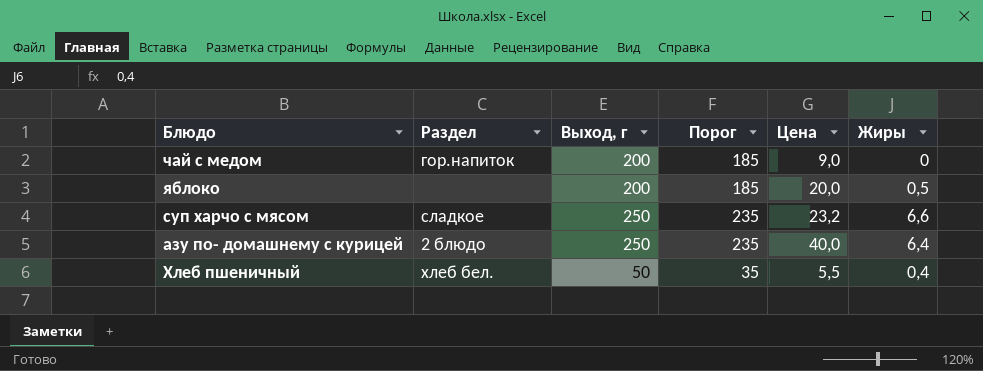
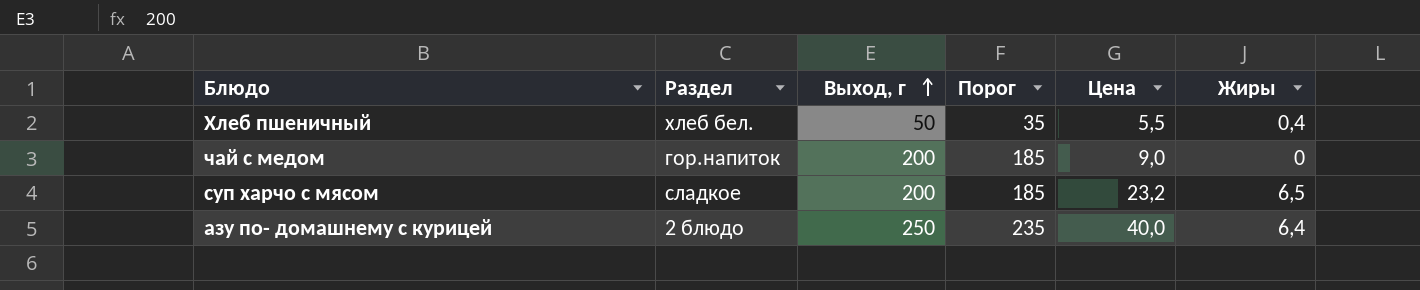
row order: none -> Выход, г ascending
row яблоко: none | 200 | 185 | 20,0 | 0,5 -> none
суп харчо с мясом | Выход, г: 250 -> 200
суп харчо с мясом | Порог: 235 -> 185
суп харчо с мясом | Жиры: 6,6 -> 6,5

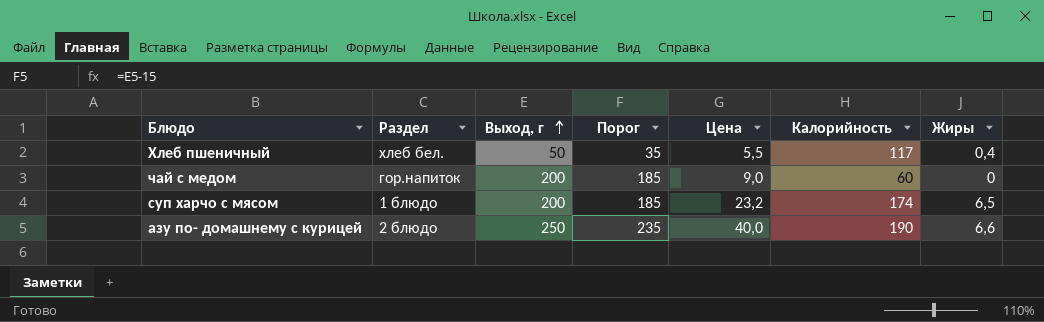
column Калорийность | position: none -> 6
суп харчо с мясом | Раздел: сладкое -> 1 блюдо
азу по- домашнему с курицей | Жиры: 6,4 -> 6,6

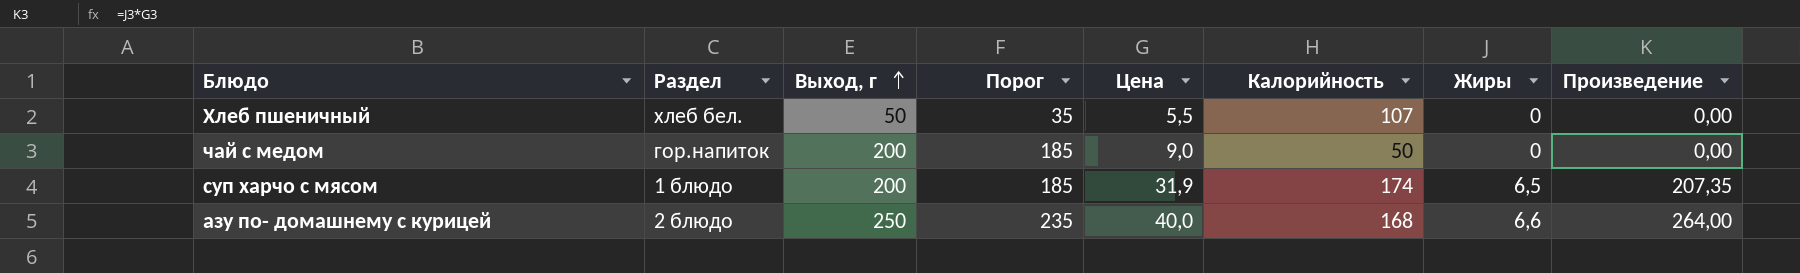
column Произведение | formula: none -> [Цена] * [Жиры]
Хлеб пшеничный | Калорийность: 117 -> 107
Хлеб пшеничный | Жиры: 0,4 -> 0
чай с медом | Калорийность: 60 -> 50
суп харчо с мясом | Цена: 23,2 -> 31,9
азу по- домашнему с курицей | Калорийность: 190 -> 168

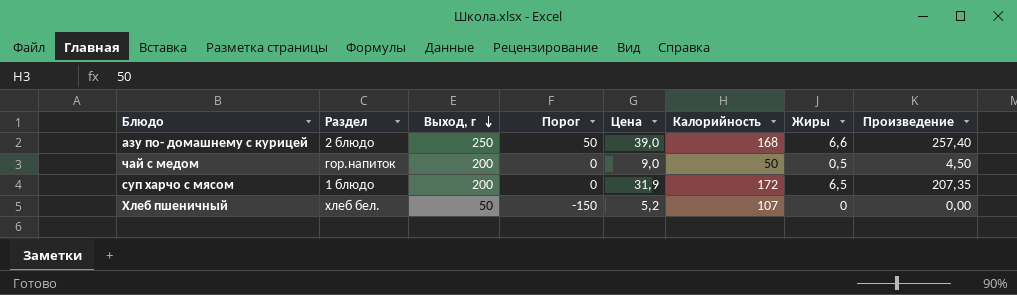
row order: Выход, г ascending -> Выход, г descending
column Порог | formula: [Выход, г] - 15 -> [Выход, г] - 200
азу по- домашнему с курицей | Цена: 40,0 -> 39,0
азу по- домашнему с курицей | Произведение: 264,00 -> 257,40
чай с медом | Жиры: 0 -> 0,5
чай с медом | Произведение: 0,00 -> 4,50
суп харчо с мясом | Калорийность: 174 -> 172
Хлеб пшеничный | Цена: 5,5 -> 5,2

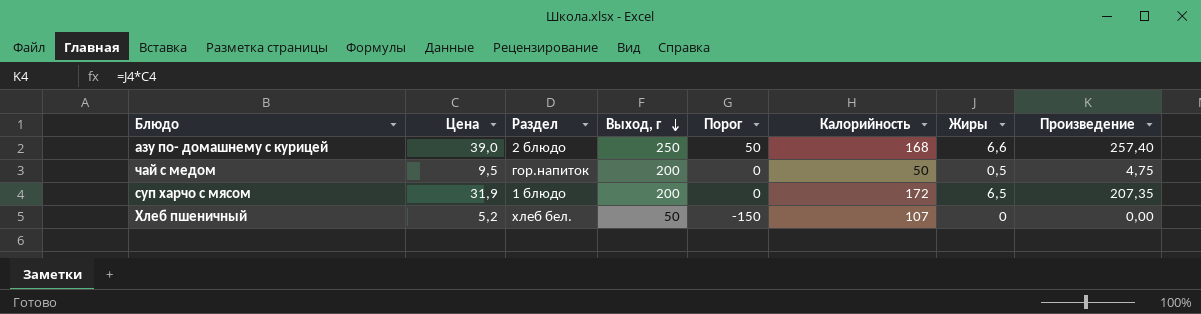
column Цена | position: 5 -> 2
чай с медом | Цена: 9,0 -> 9,5
чай с медом | Произведение: 4,50 -> 4,75

